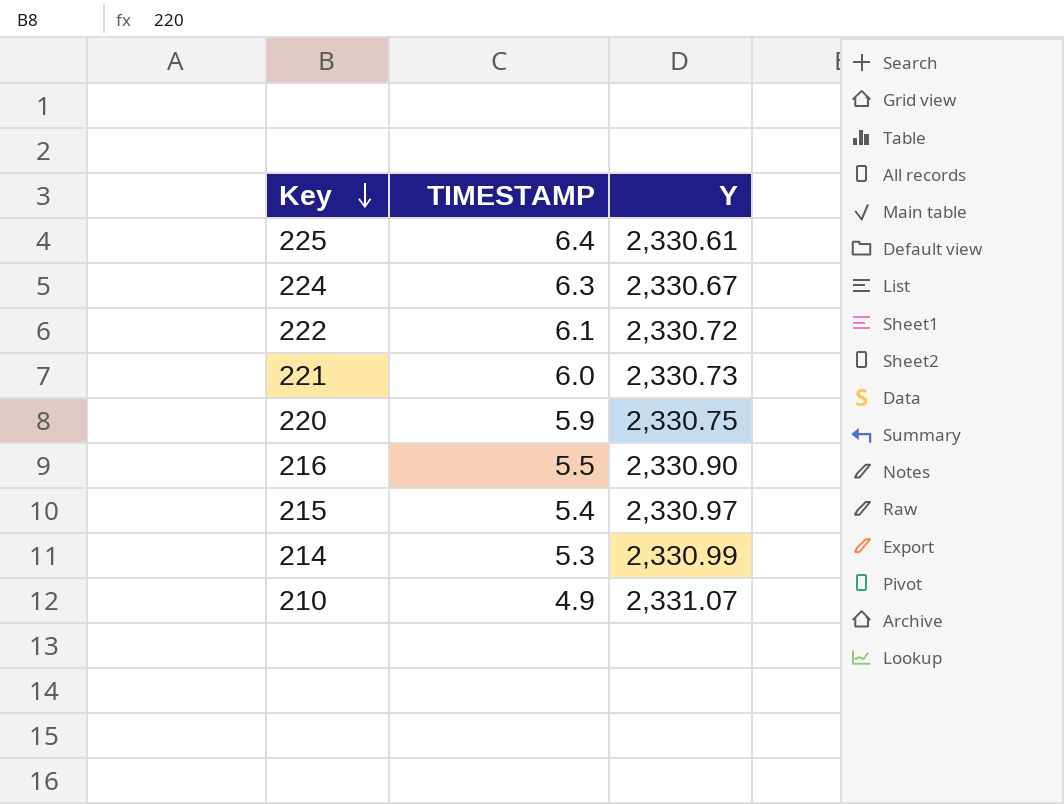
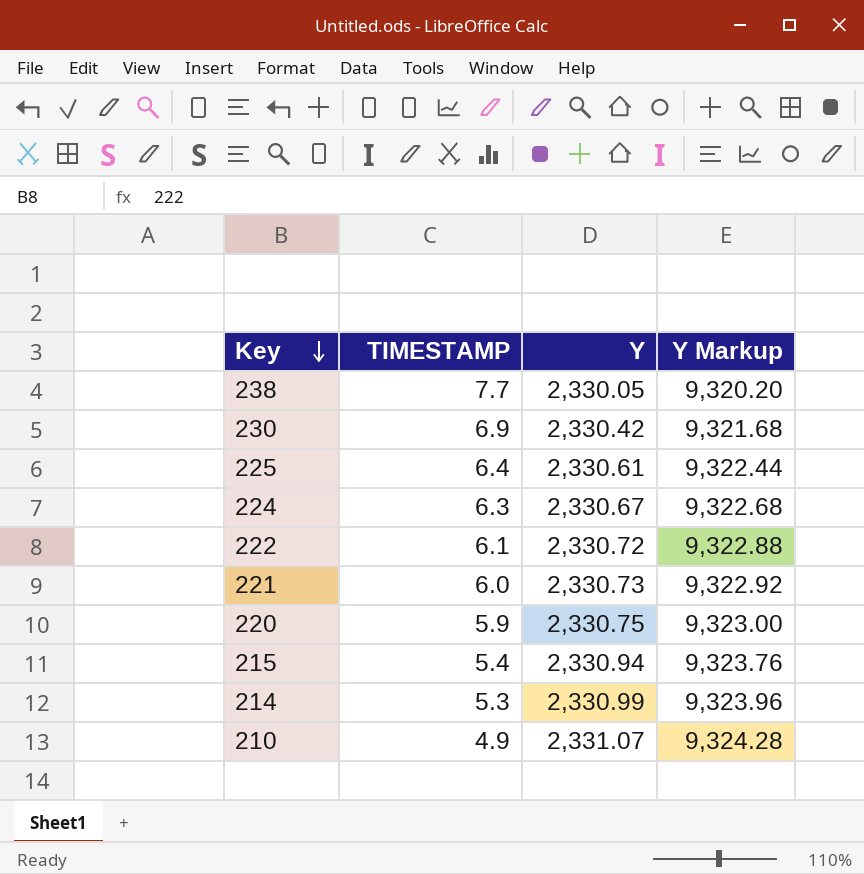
column Y Markup | formula: none -> [Y] * 4
row 216: 5.5 | 2,330.90 -> none
row 238: none -> 7.7 | 2,330.05 | 9,320.20
row 230: none -> 6.9 | 2,330.42 | 9,321.68
215 | Y: 2,330.97 -> 2,330.94

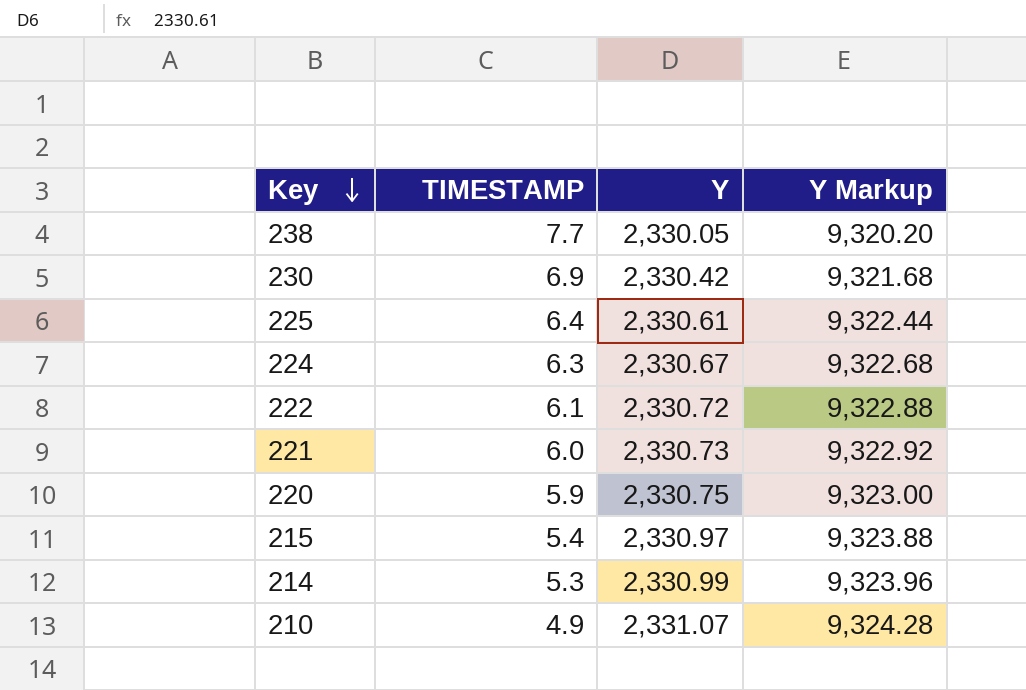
215 | Y: 2,330.94 -> 2,330.97
215 | Y Markup: 9,323.76 -> 9,323.88

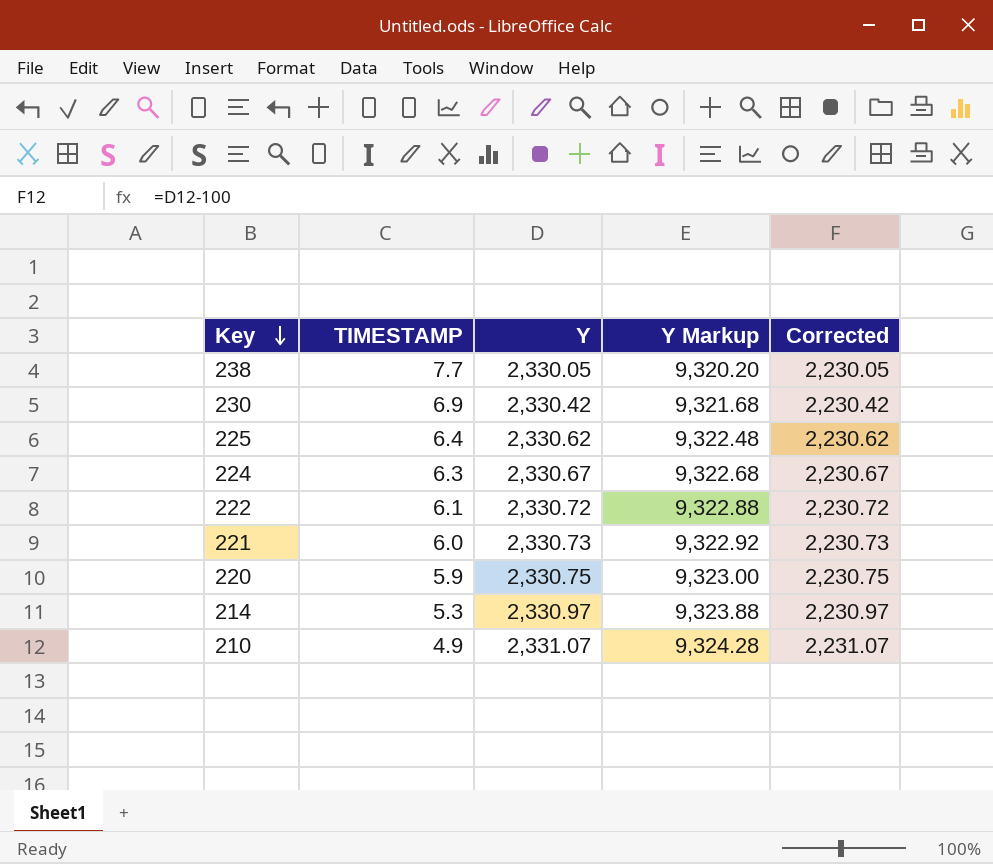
column Corrected | formula: none -> [Y] - 100
row 215: 5.4 | 2,330.97 | 9,323.88 -> none
225 | Y: 2,330.61 -> 2,330.62
225 | Y Markup: 9,322.44 -> 9,322.48
214 | Y: 2,330.99 -> 2,330.97
214 | Y Markup: 9,323.96 -> 9,323.88

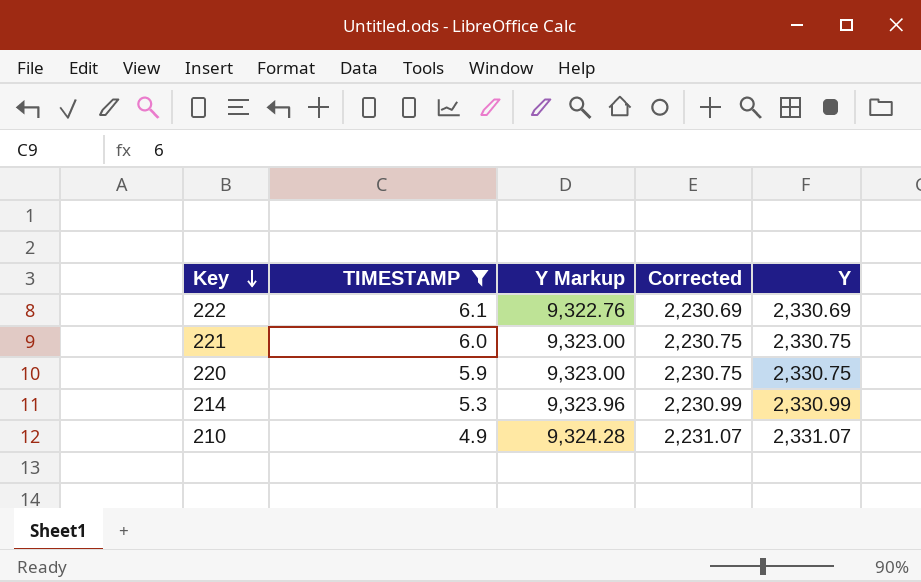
filter: none -> TIMESTAMP <= 6.1
column Y | position: 3 -> 5
222 | Y Markup: 9,322.88 -> 9,322.76
222 | Corrected: 2,230.72 -> 2,230.69
222 | Y: 2,330.72 -> 2,330.69
221 | Y Markup: 9,322.92 -> 9,323.00
221 | Corrected: 2,230.73 -> 2,230.75
221 | Y: 2,330.73 -> 2,330.75
214 | Y Markup: 9,323.88 -> 9,323.96
214 | Corrected: 2,230.97 -> 2,230.99
214 | Y: 2,330.97 -> 2,330.99

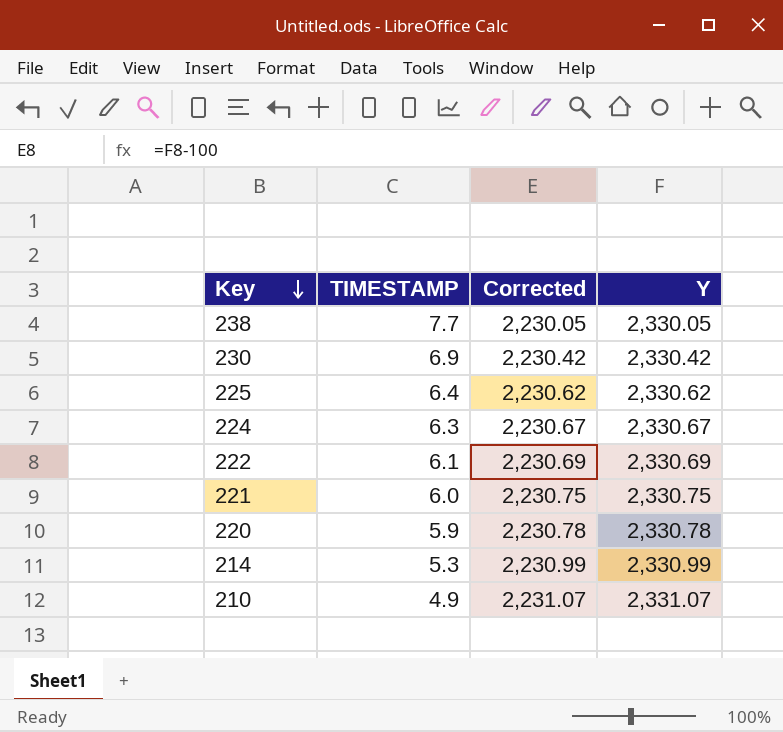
filter: TIMESTAMP <= 6.1 -> none
column Y Markup | formula: [Y] * 4 -> none
220 | Corrected: 2,230.75 -> 2,230.78
220 | Y: 2,330.75 -> 2,330.78

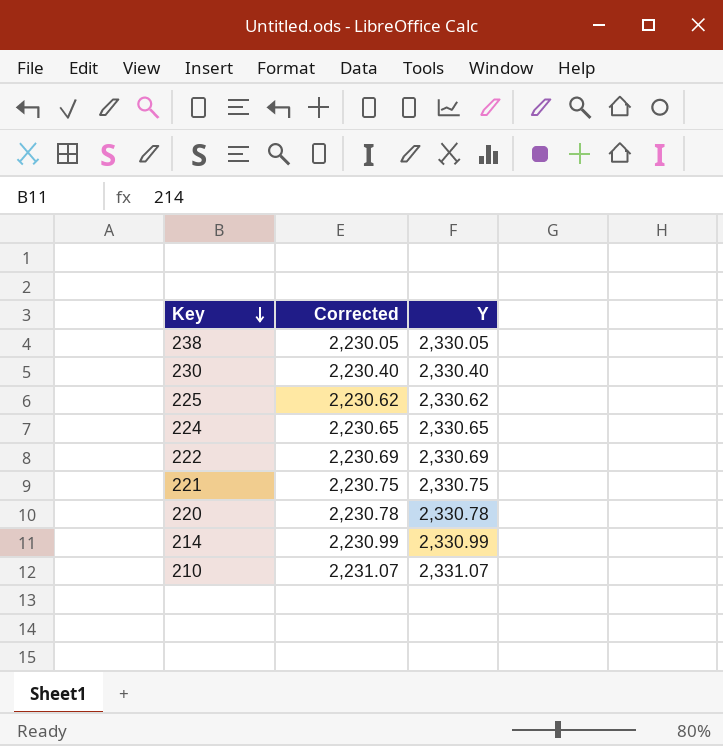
column TIMESTAMP | position: 2 -> none
230 | Corrected: 2,230.42 -> 2,230.40
230 | Y: 2,330.42 -> 2,330.40
224 | Corrected: 2,230.67 -> 2,230.65
224 | Y: 2,330.67 -> 2,330.65

